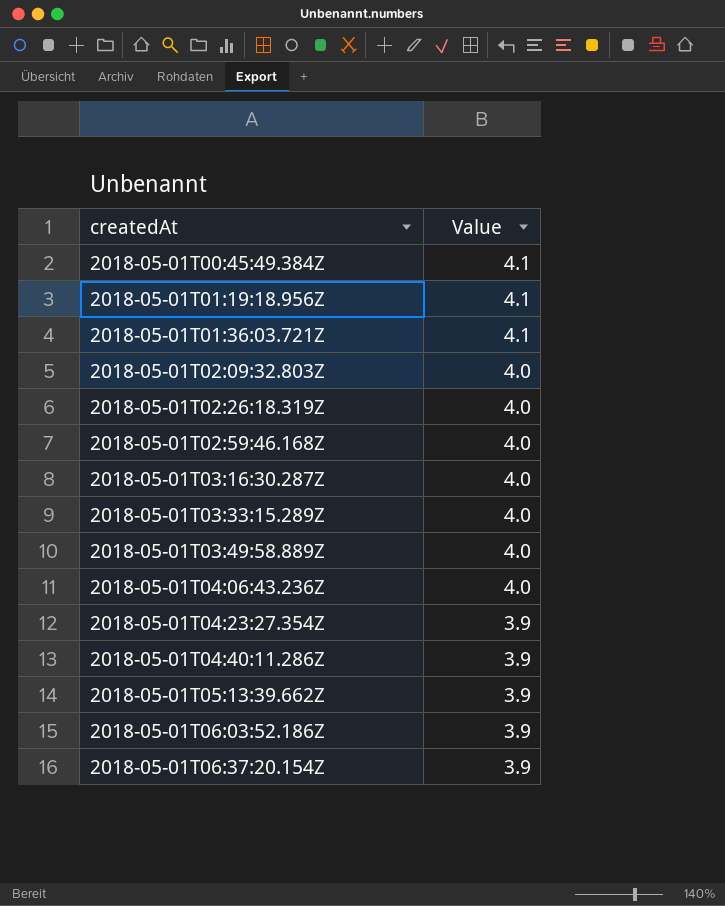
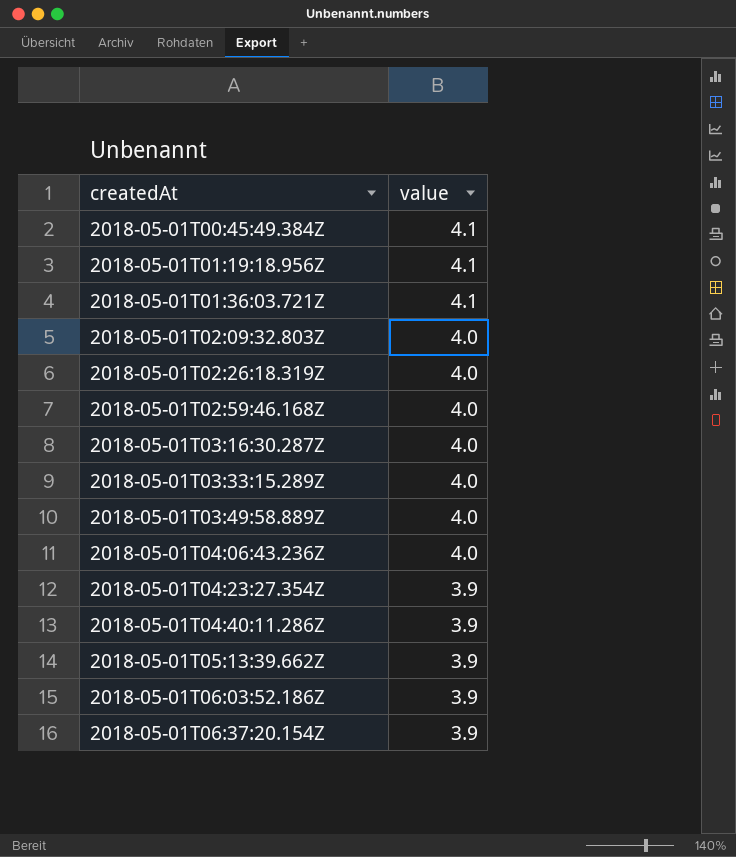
column name: Value -> value

